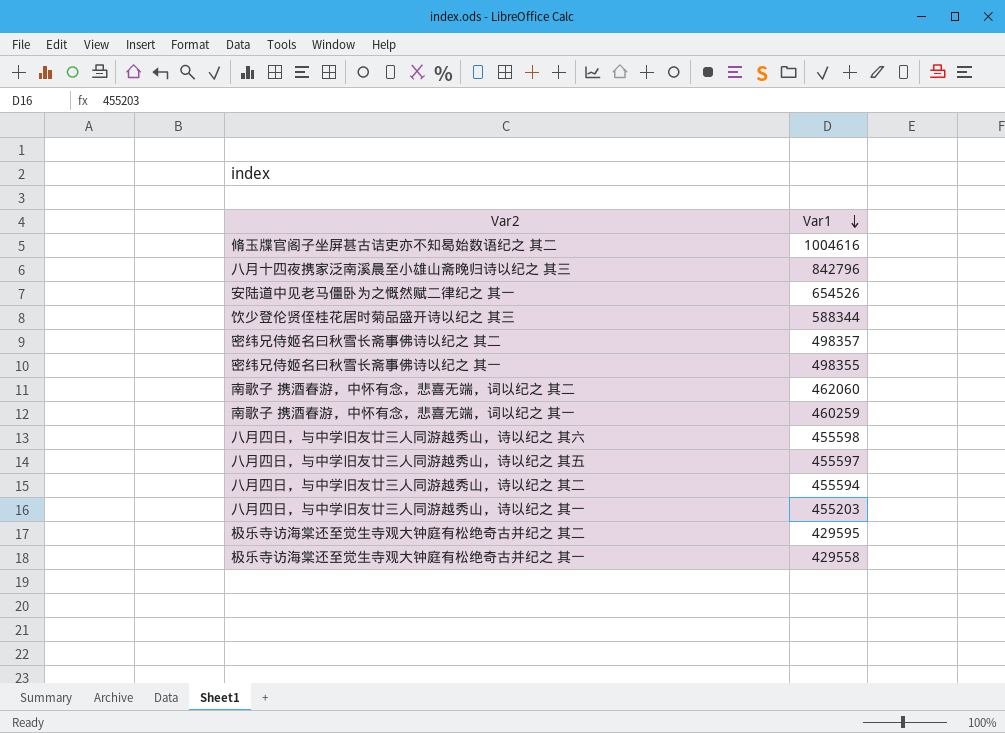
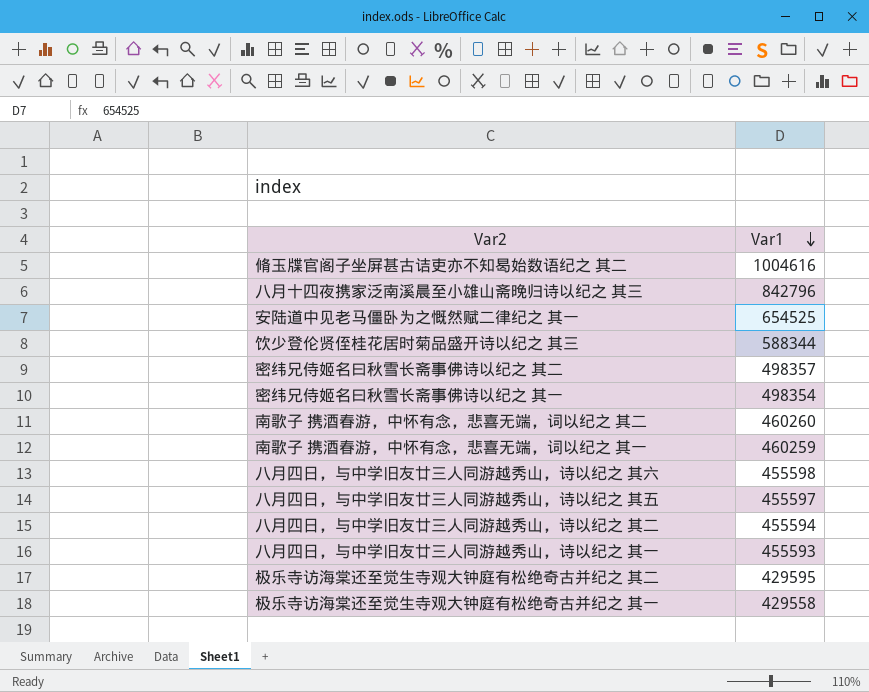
安陆道中见老马僵卧为之慨然赋二律纪之 其一 | Var1: 654526 -> 654525
密纬兄侍姬名曰秋雪长斋事佛诗以纪之 其一 | Var1: 498355 -> 498354
南歌子 携酒春游，中怀有念，悲喜无端，词以纪之 其二 | Var1: 462060 -> 460260
八月四日，与中学旧友廿三人同游越秀山，诗以纪之 其一 | Var1: 455203 -> 455593

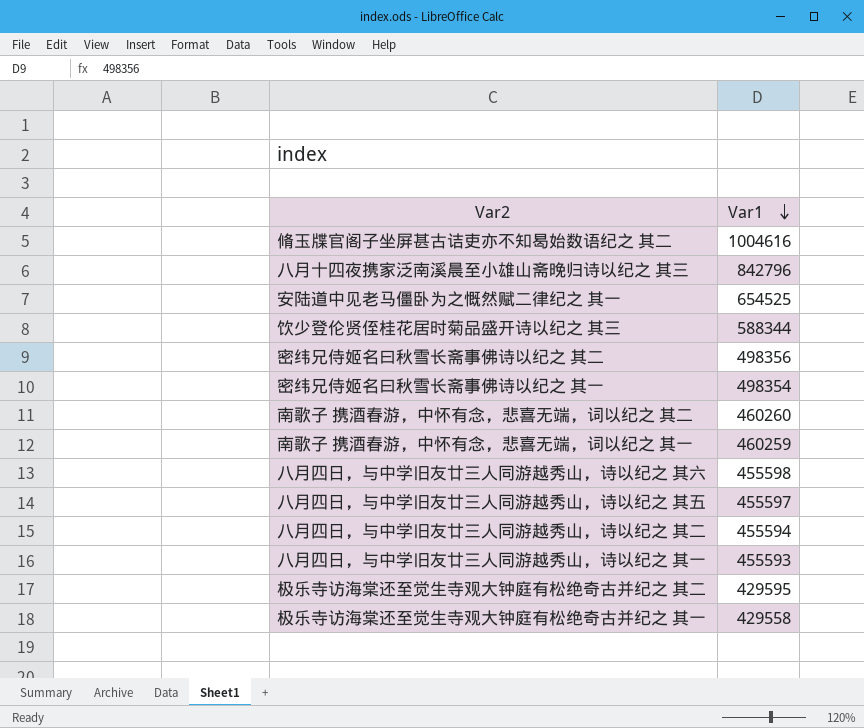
密纬兄侍姬名曰秋雪长斋事佛诗以纪之 其二 | Var1: 498357 -> 498356

